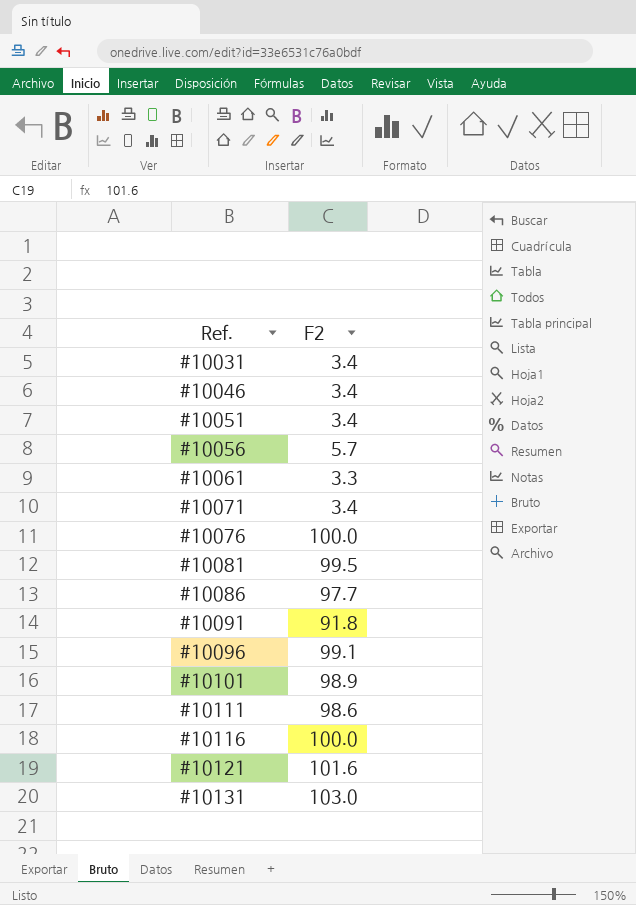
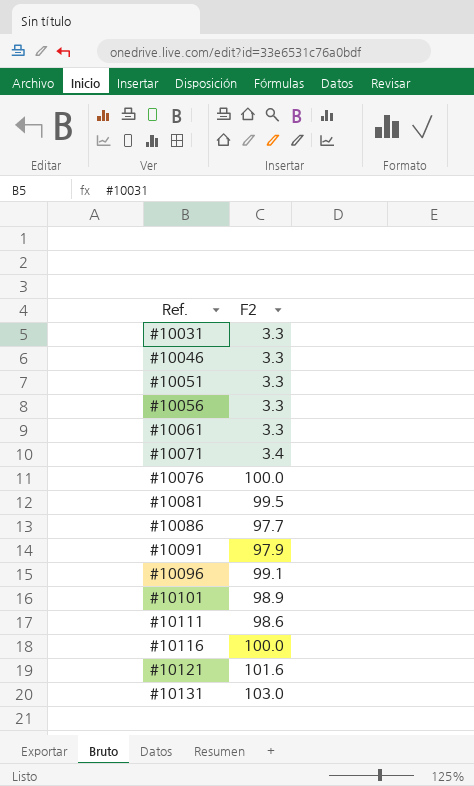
#10031 | F2: 3.4 -> 3.3
#10046 | F2: 3.4 -> 3.3
#10051 | F2: 3.4 -> 3.3
#10056 | F2: 5.7 -> 3.3
#10091 | F2: 91.8 -> 97.9

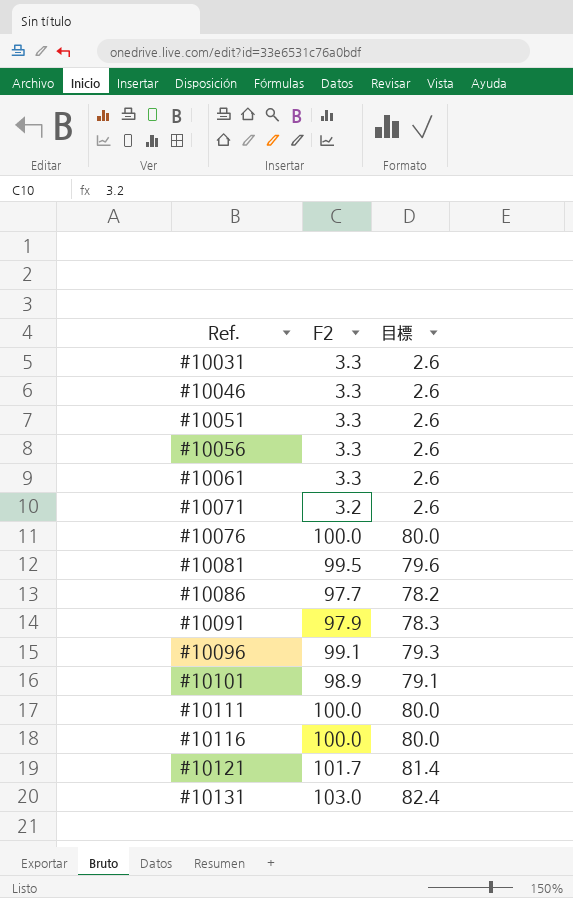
column 目標 | formula: none -> [F2] * 0.8
#10071 | F2: 3.4 -> 3.2
#10111 | F2: 98.6 -> 100.0
#10121 | F2: 101.6 -> 101.7

